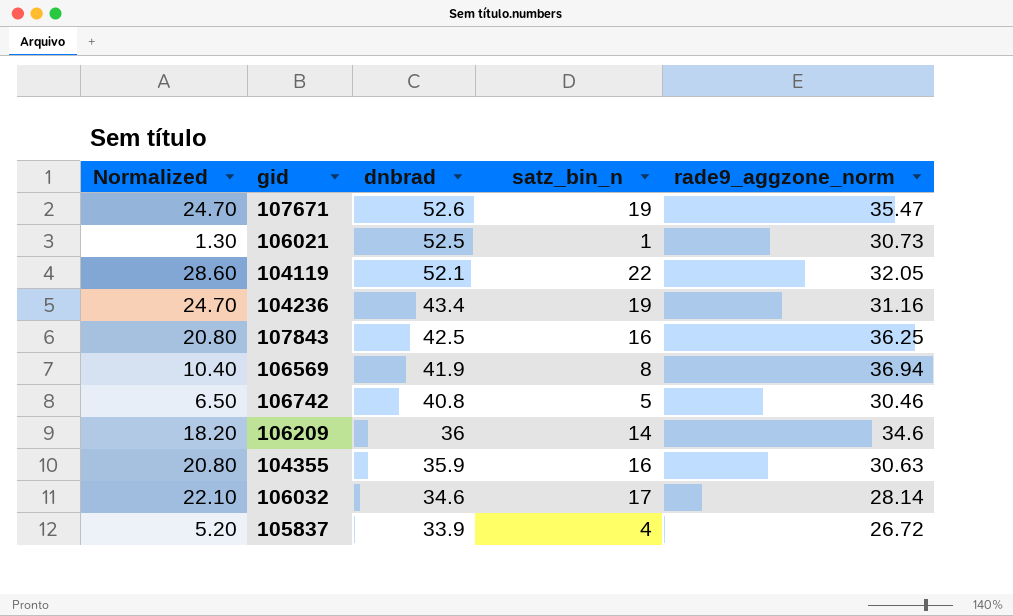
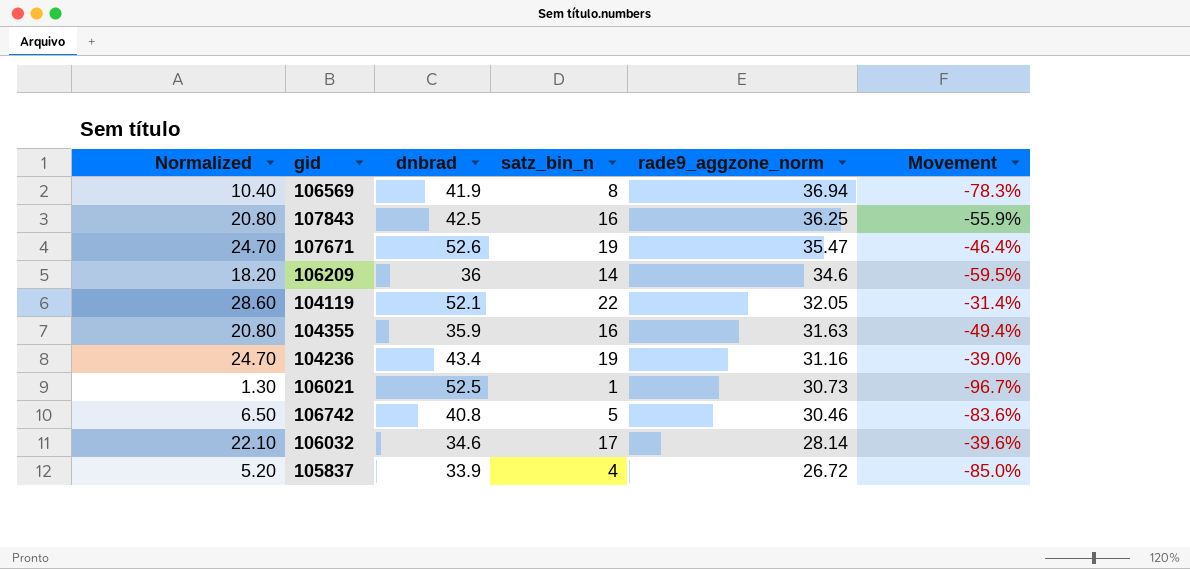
row order: dnbrad descending -> rade9_aggzone_norm descending
column Movement | formula: none -> ([satz_bin_n] - [rade9_aggzone_norm]) / [rade9_aggzone_norm]
104355 | rade9_aggzone_norm: 30.63 -> 31.63

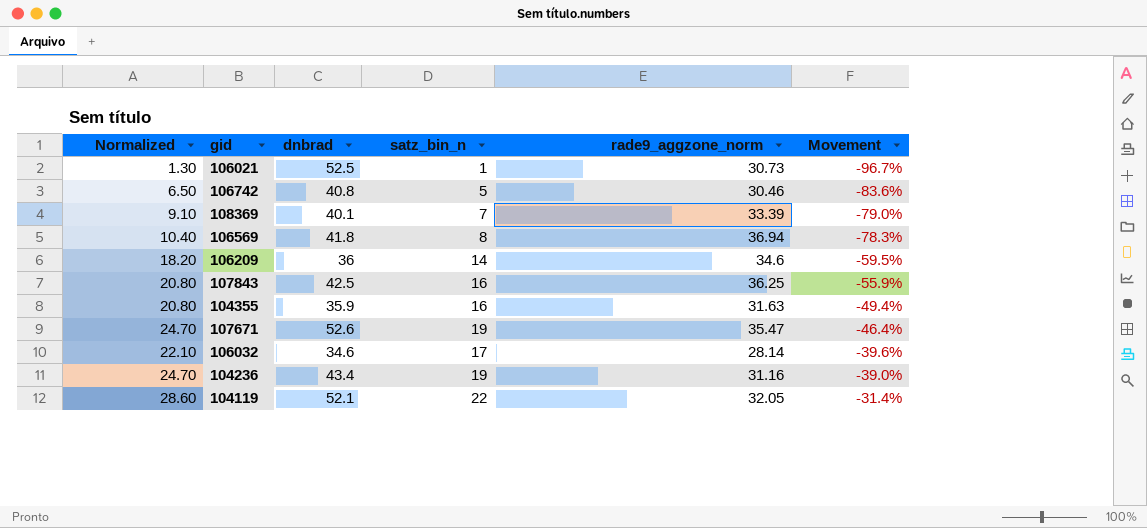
row order: rade9_aggzone_norm descending -> Movement ascending
row 105837: 5.20 | 33.9 | 4 | 26.72 | -85.0% -> none
row 108369: none -> 9.10 | 40.1 | 7 | 33.39 | -79.0%
106569 | dnbrad: 41.9 -> 41.8

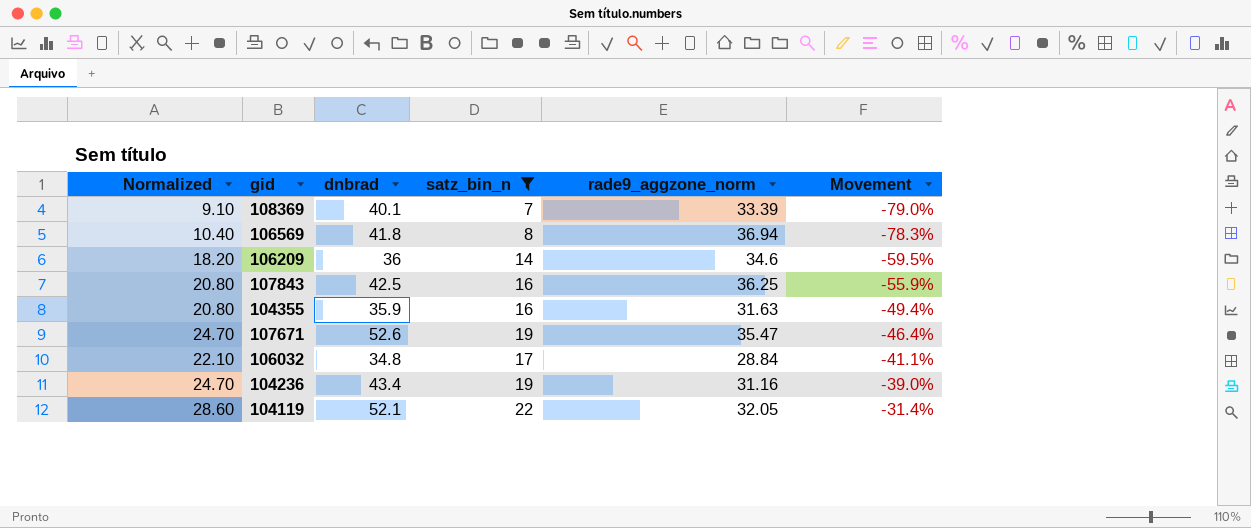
filter: none -> satz_bin_n >= 7
106032 | dnbrad: 34.6 -> 34.8
106032 | rade9_aggzone_norm: 28.14 -> 28.84
106032 | Movement: -39.6% -> -41.1%

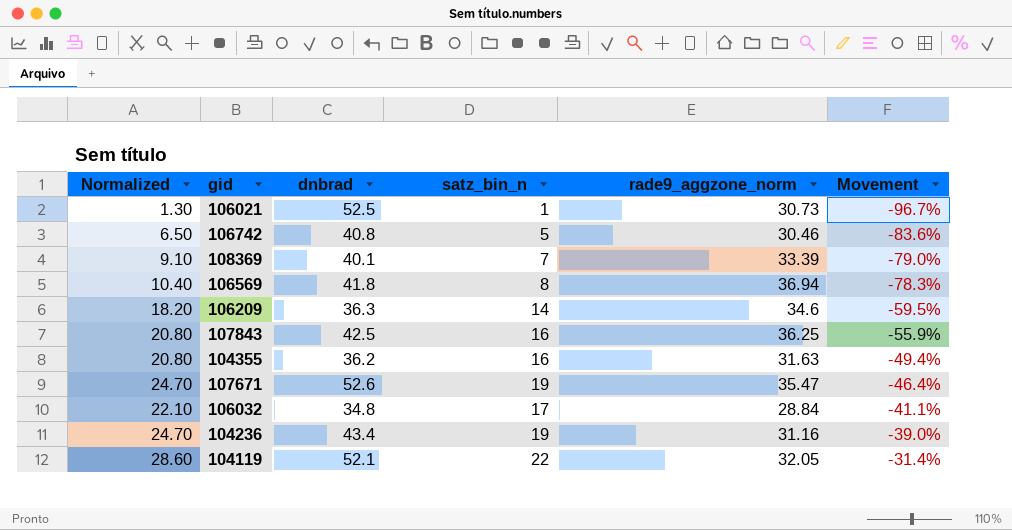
filter: satz_bin_n >= 7 -> none
106209 | dnbrad: 36 -> 36.3
104355 | dnbrad: 35.9 -> 36.2

